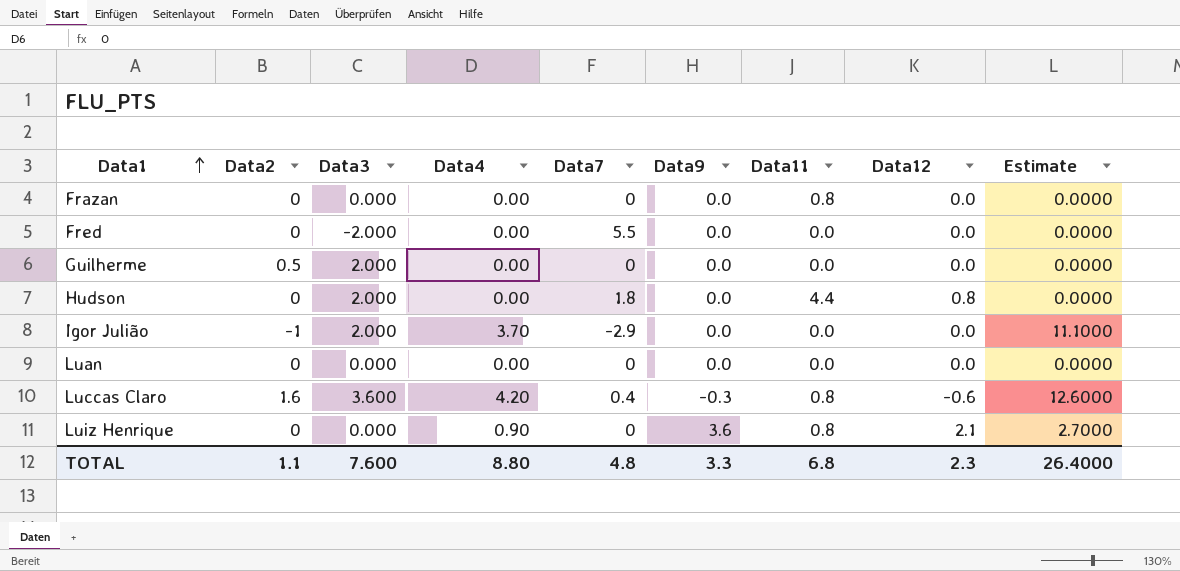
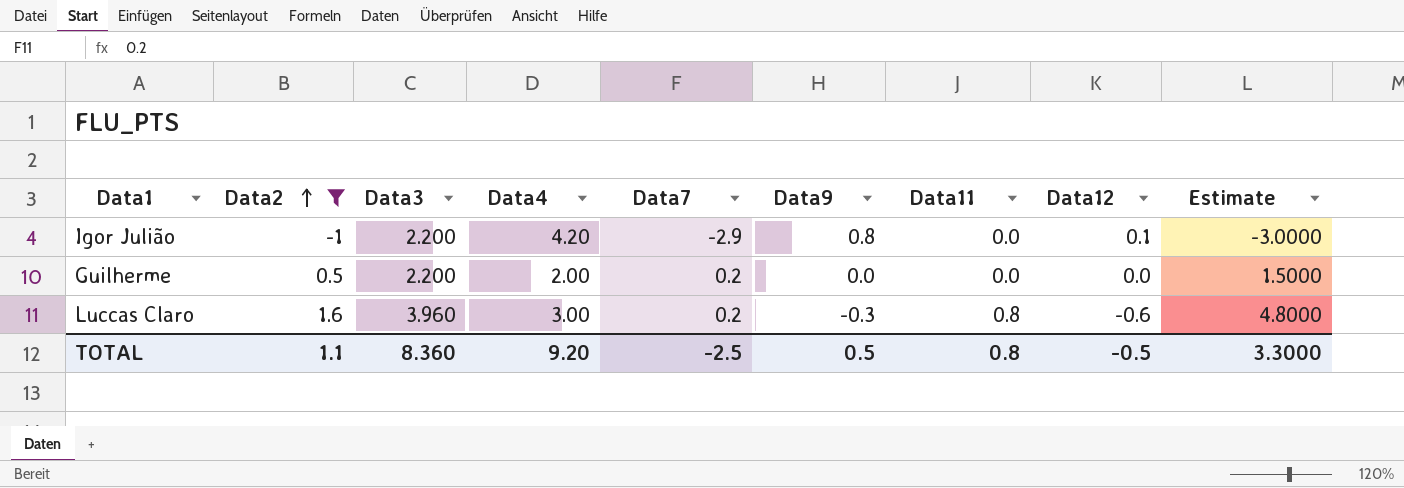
filter: none -> Data2 != 0
row order: Data1 ascending -> Data2 ascending
column Estimate | formula: [Data4] * 3 -> [Data2] * 3
Igor Julião | Data3: 2.000 -> 2.200
Igor Julião | Data4: 3.70 -> 4.20
Igor Julião | Data9: 0.0 -> 0.8
Igor Julião | Data12: 0.0 -> 0.1
Guilherme | Data3: 2.000 -> 2.200
Guilherme | Data4: 0.00 -> 2.00
Guilherme | Data7: 0 -> 0.2
Luccas Claro | Data3: 3.600 -> 3.960
Luccas Claro | Data4: 4.20 -> 3.00
Luccas Claro | Data7: 0.4 -> 0.2
TOTAL | Data3: 7.600 -> 8.360
TOTAL | Data4: 8.80 -> 9.20
TOTAL | Data7: 4.8 -> -2.5
TOTAL | Data9: 3.3 -> 0.5
TOTAL | Data11: 6.8 -> 0.8
TOTAL | Data12: 2.3 -> -0.5
TOTAL | Estimate: 26.4000 -> 3.3000

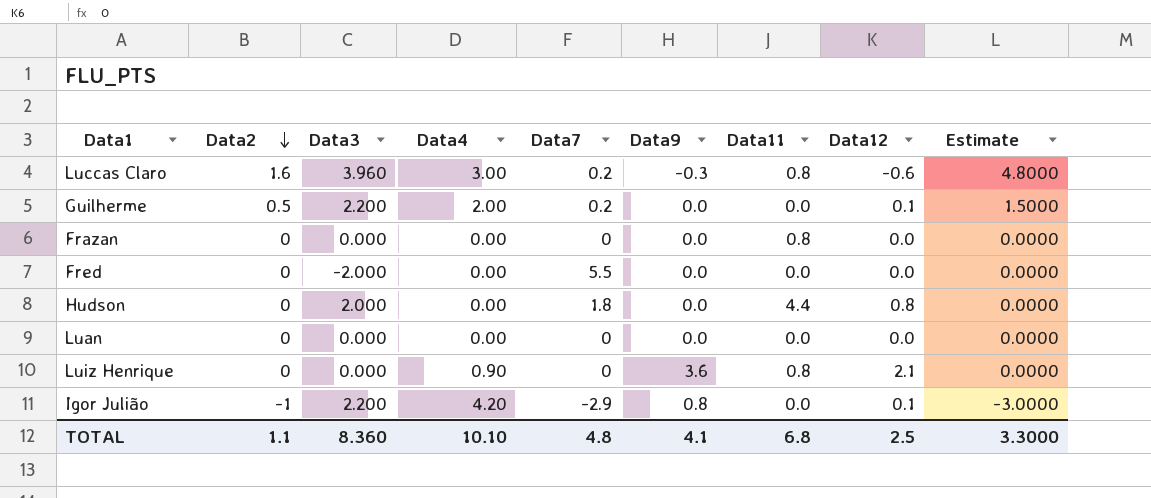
filter: Data2 != 0 -> none
row order: Data2 ascending -> Data2 descending
Guilherme | Data12: 0.0 -> 0.1
TOTAL | Data4: 9.20 -> 10.10
TOTAL | Data7: -2.5 -> 4.8
TOTAL | Data9: 0.5 -> 4.1
TOTAL | Data11: 0.8 -> 6.8
TOTAL | Data12: -0.5 -> 2.5

